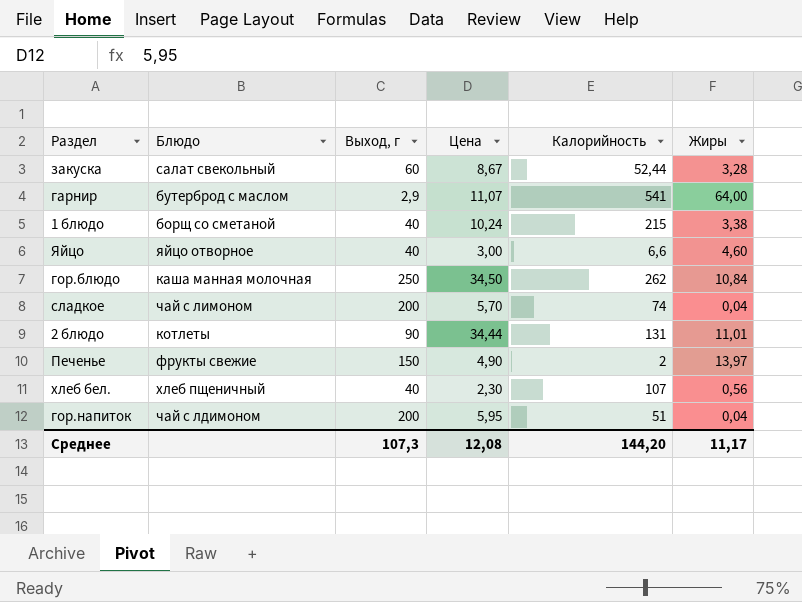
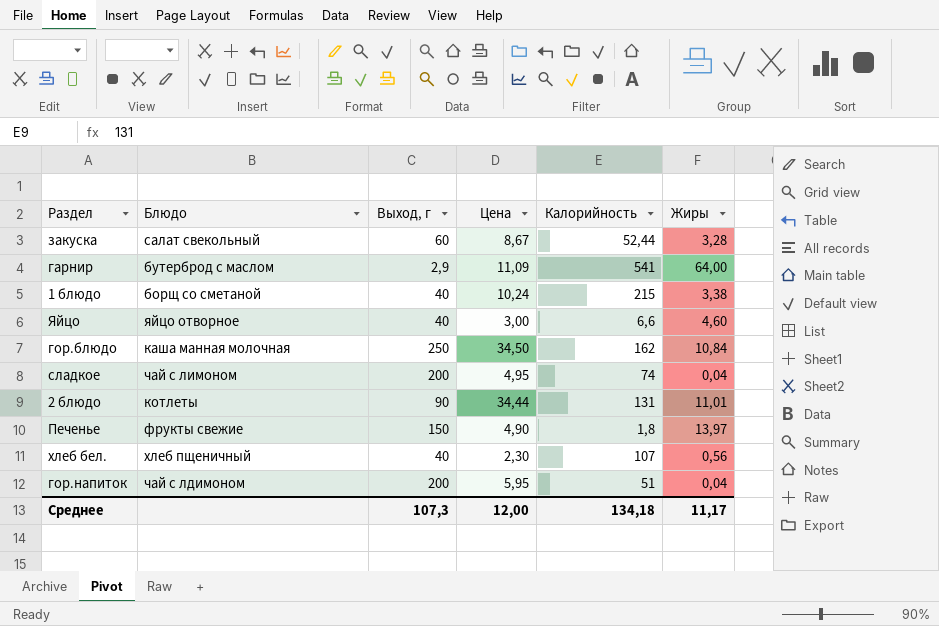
гарнир | Цена: 11,07 -> 11,09
гор.блюдо | Калорийность: 262 -> 162
сладкое | Цена: 5,70 -> 4,95
Печенье | Калорийность: 2 -> 1,8
Среднее | Цена: 12,08 -> 12,00
Среднее | Калорийность: 144,20 -> 134,18

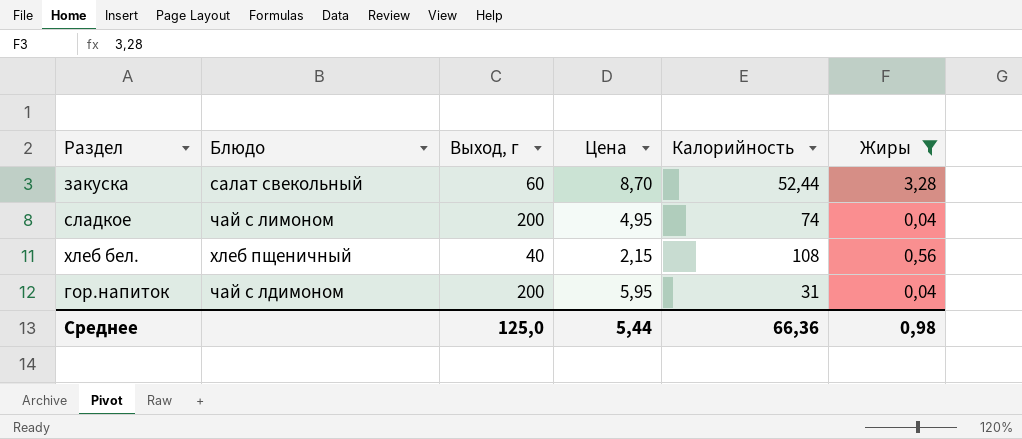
filter: none -> Жиры <= 3,28
закуска | Цена: 8,67 -> 8,70
хлеб бел. | Цена: 2,30 -> 2,15
хлеб бел. | Калорийность: 107 -> 108
гор.напиток | Калорийность: 51 -> 31
Среднее | Выход, г: 107,3 -> 125,0
Среднее | Цена: 12,00 -> 5,44
Среднее | Калорийность: 134,18 -> 66,36
Среднее | Жиры: 11,17 -> 0,98

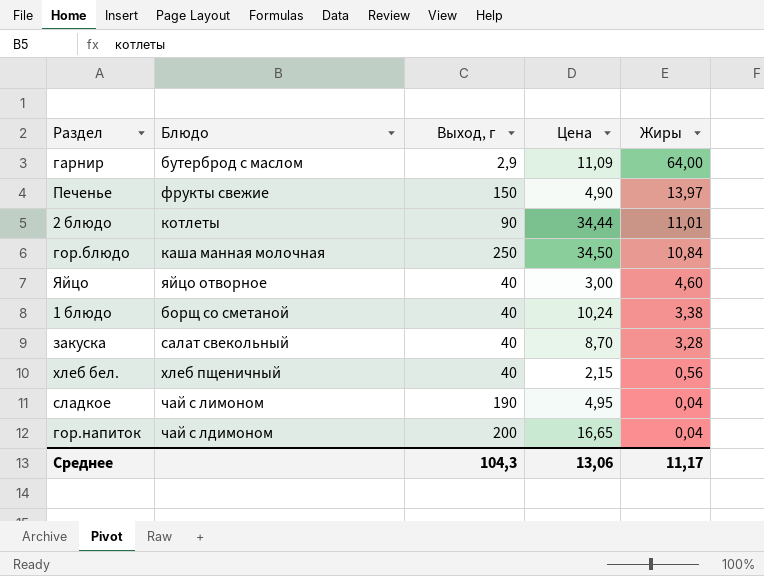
filter: Жиры <= 3,28 -> none
row order: none -> Жиры descending
column Калорийность | position: 5 -> none
закуска | Выход, г: 60 -> 40
сладкое | Выход, г: 200 -> 190
гор.напиток | Цена: 5,95 -> 16,65
Среднее | Выход, г: 125,0 -> 104,3
Среднее | Цена: 5,44 -> 13,06
Среднее | Жиры: 0,98 -> 11,17

